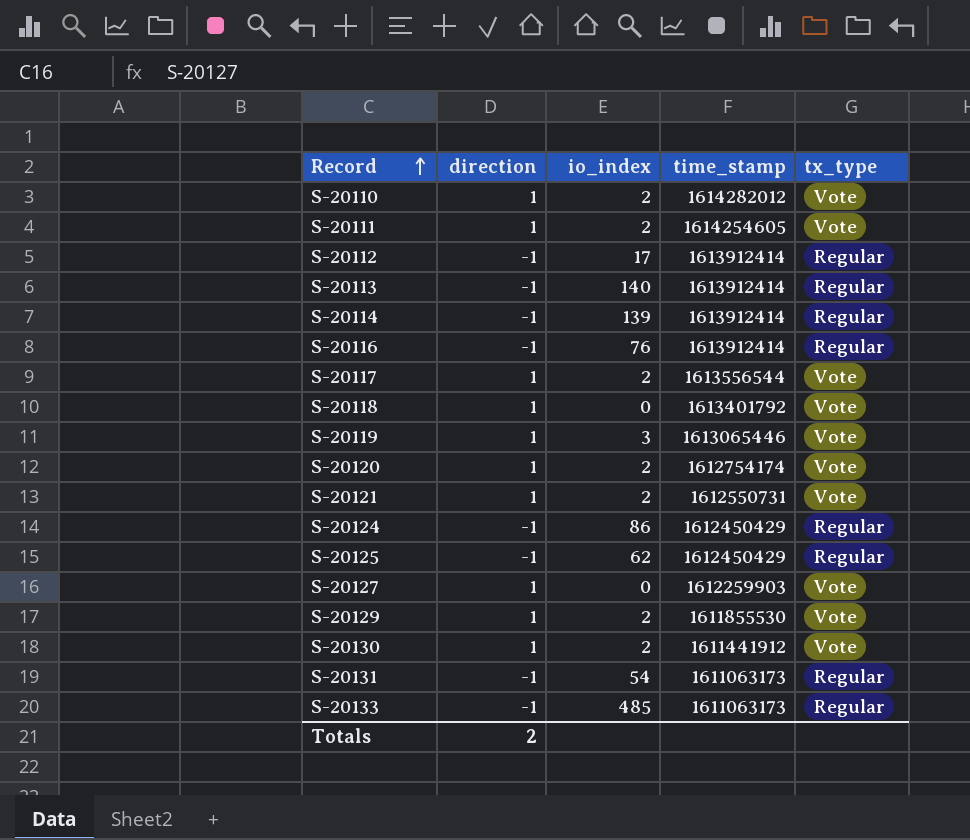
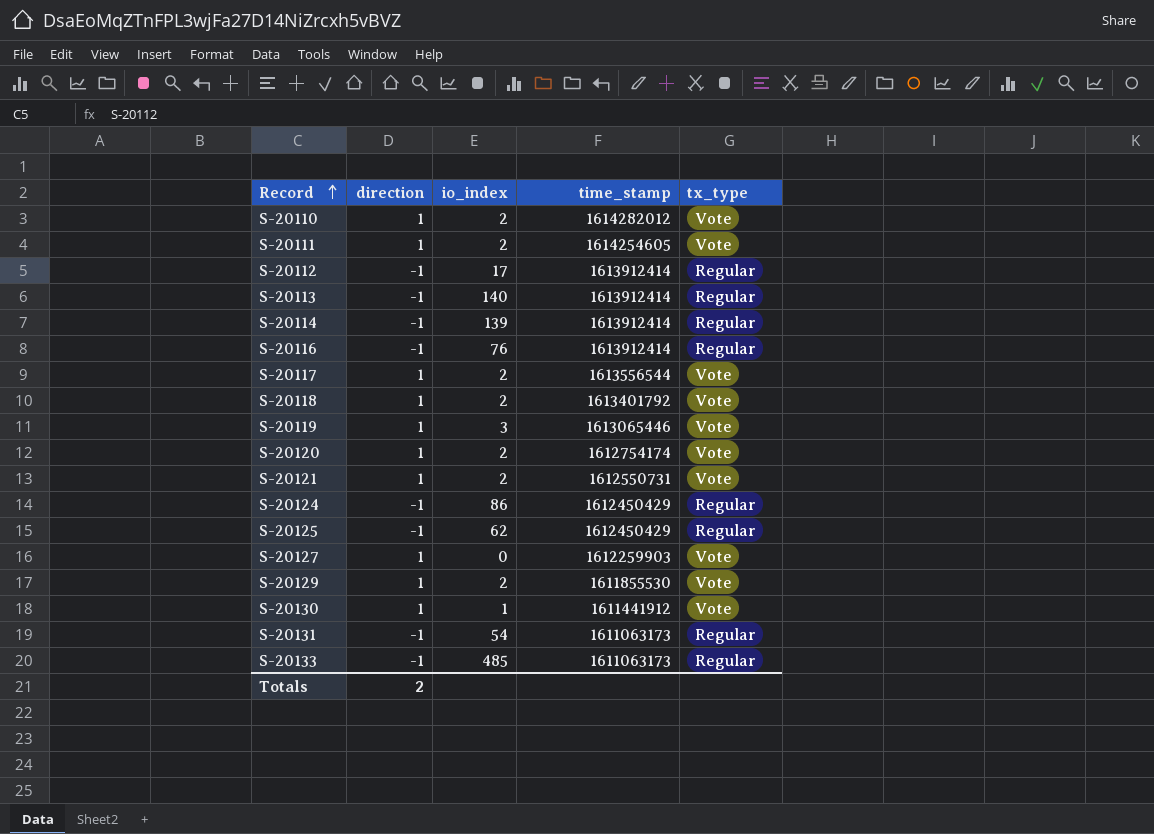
S-20118 | io_index: 0 -> 2
S-20130 | io_index: 2 -> 1

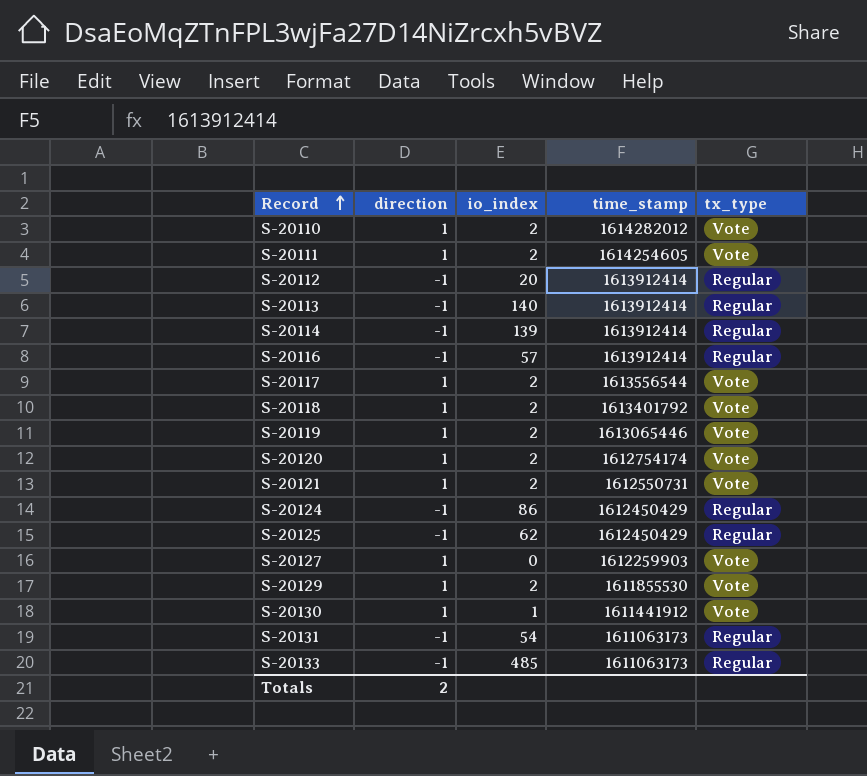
S-20112 | io_index: 17 -> 20
S-20116 | io_index: 76 -> 57
S-20119 | io_index: 3 -> 2

